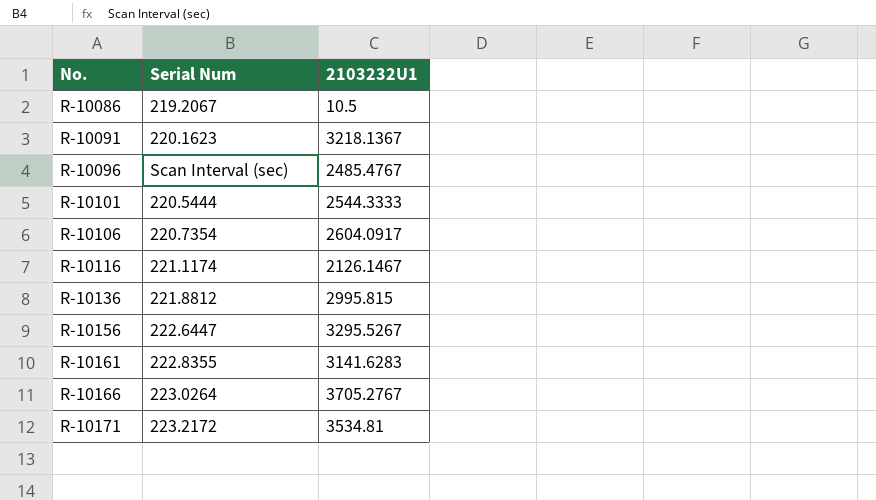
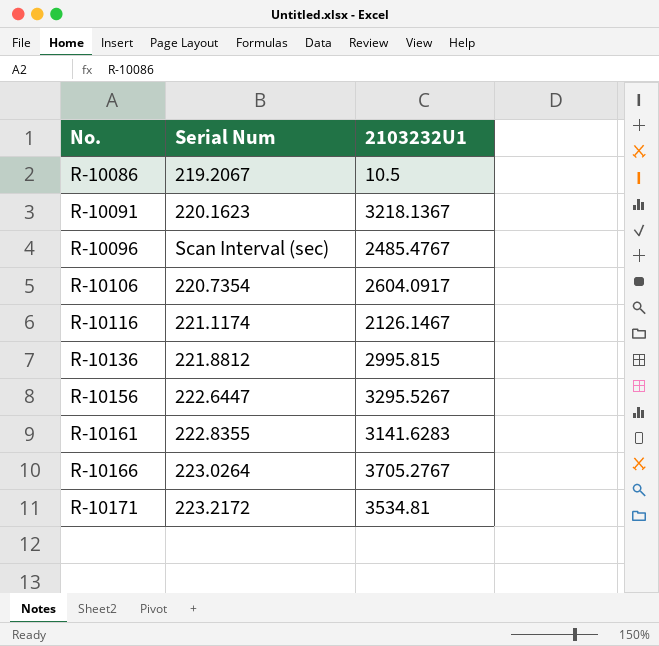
row R-10101: 220.5444 | 2544.3333 -> none

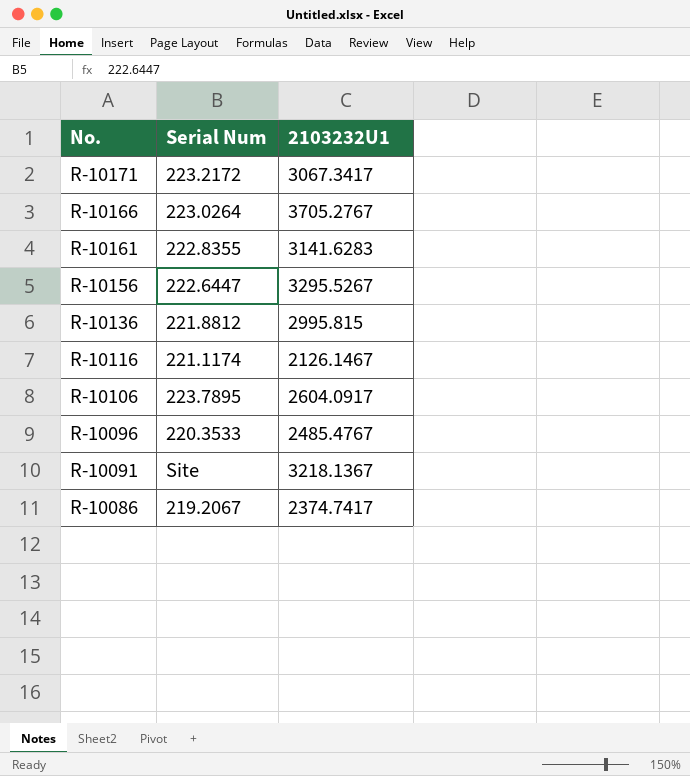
row order: No. ascending -> No. descending
R-10171 | 2103232U1: 3534.81 -> 3067.3417
R-10106 | Serial Num: 220.7354 -> 223.7895
R-10096 | Serial Num: Scan Interval (sec) -> 220.3533
R-10091 | Serial Num: 220.1623 -> Site
R-10086 | 2103232U1: 10.5 -> 2374.7417

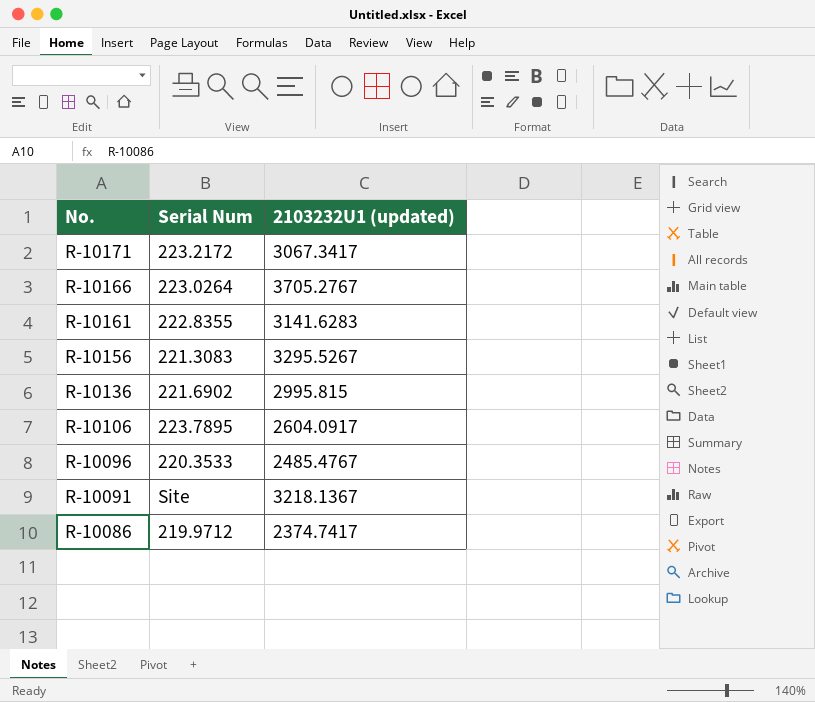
column name: 2103232U1 -> 2103232U1 (updated)
row R-10116: 221.1174 | 2126.1467 -> none
R-10156 | Serial Num: 222.6447 -> 221.3083
R-10136 | Serial Num: 221.8812 -> 221.6902
R-10086 | Serial Num: 219.2067 -> 219.9712

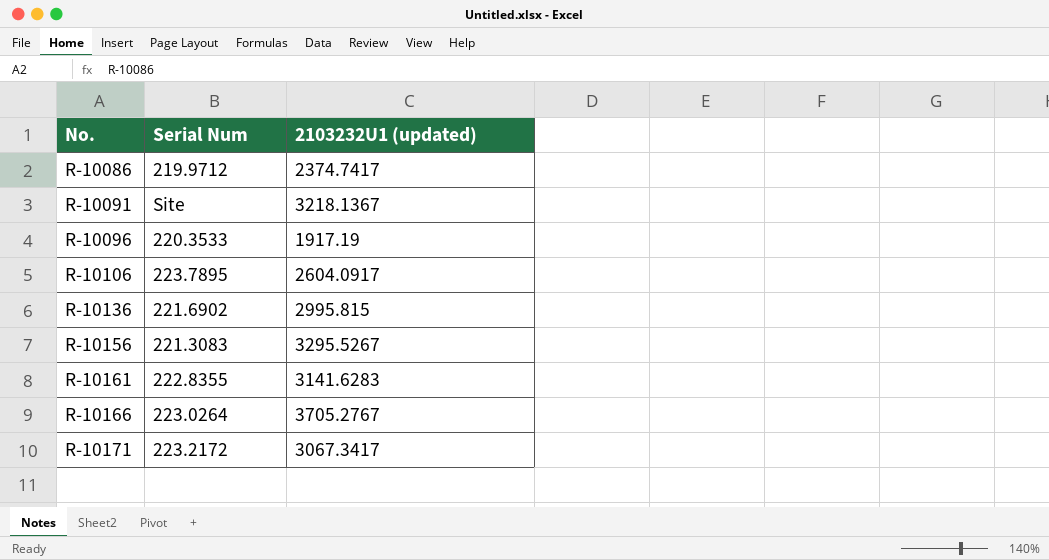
row order: No. descending -> No. ascending
R-10096 | 2103232U1 (updated): 2485.4767 -> 1917.19

